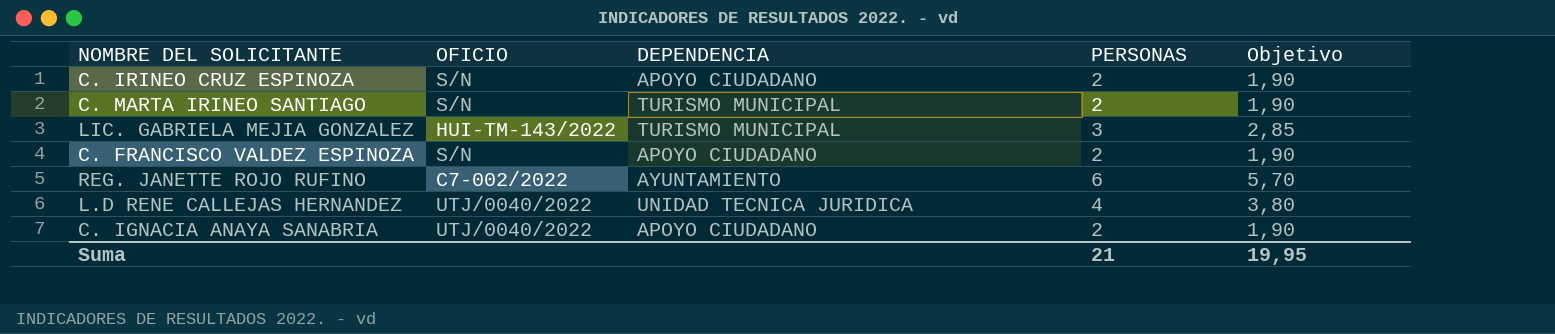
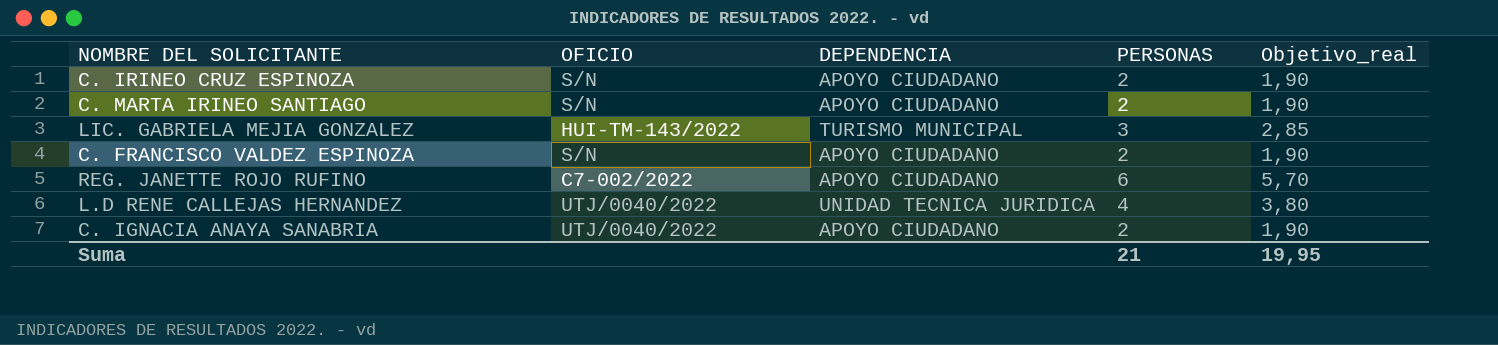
column name: Objetivo -> Objetivo_real
C. MARTA IRINEO SANTIAGO | DEPENDENCIA: TURISMO MUNICIPAL -> APOYO CIUDADANO
REG. JANETTE ROJO RUFINO | DEPENDENCIA: AYUNTAMIENTO -> APOYO CIUDADANO

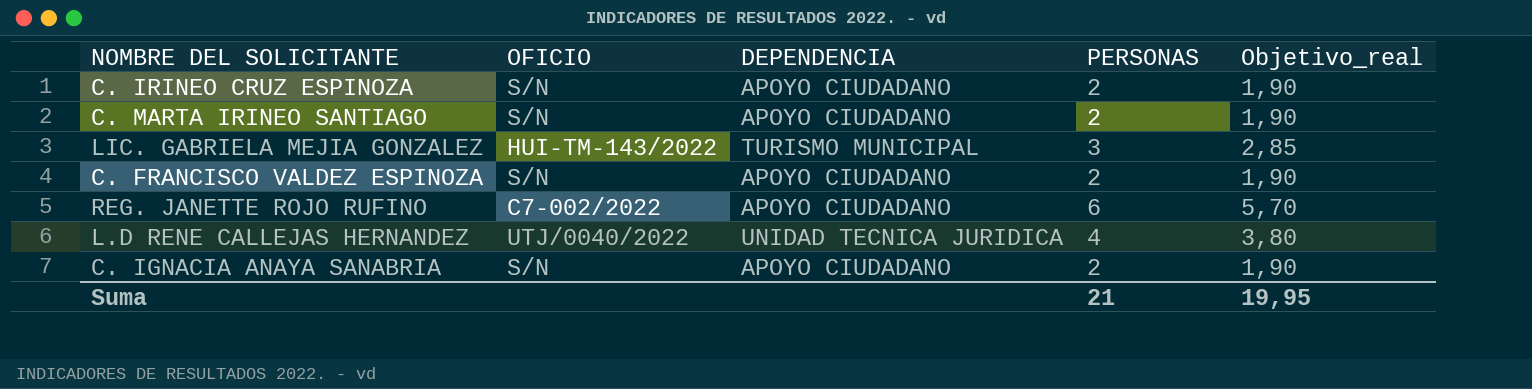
C. IGNACIA ANAYA SANABRIA | OFICIO: UTJ/0040/2022 -> S/N

